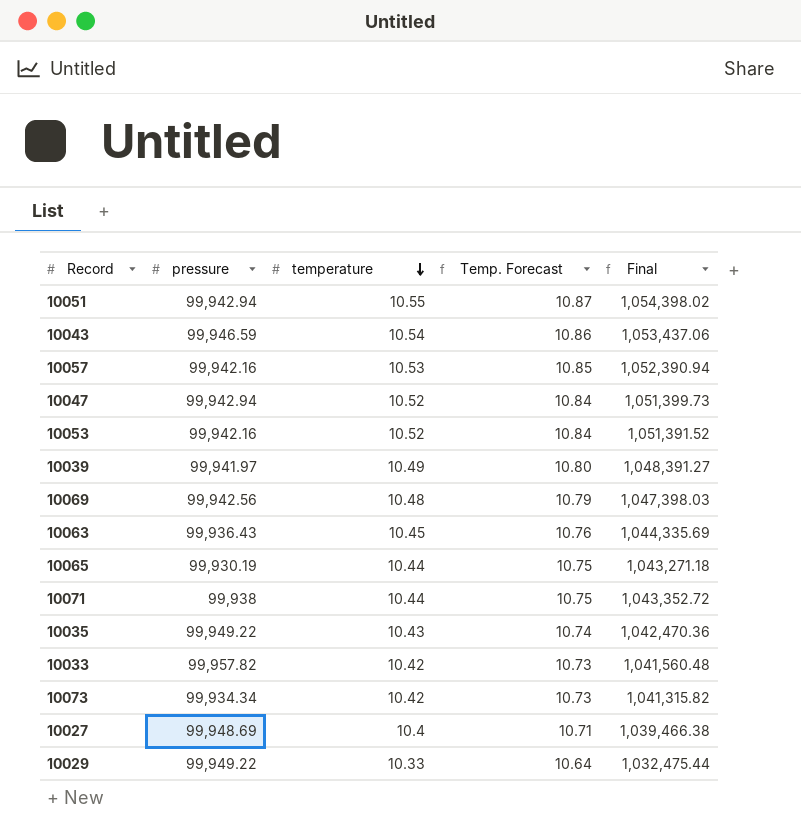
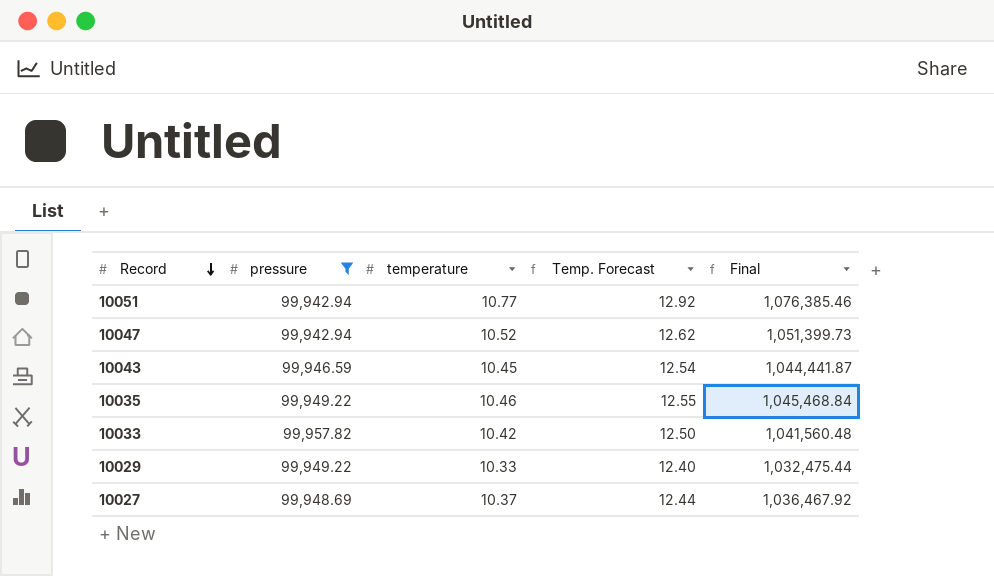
filter: none -> pressure >= 99,942.94
row order: temperature descending -> Record descending
column Temp. Forecast | formula: [temperature] * 1.03 -> [temperature] * 1.2
10051 | temperature: 10.55 -> 10.77
10051 | Final: 1,054,398.02 -> 1,076,385.46
10043 | temperature: 10.54 -> 10.45
10043 | Final: 1,053,437.06 -> 1,044,441.87
10035 | temperature: 10.43 -> 10.46
10035 | Final: 1,042,470.36 -> 1,045,468.84
10027 | temperature: 10.4 -> 10.37
10027 | Final: 1,039,466.38 -> 1,036,467.92

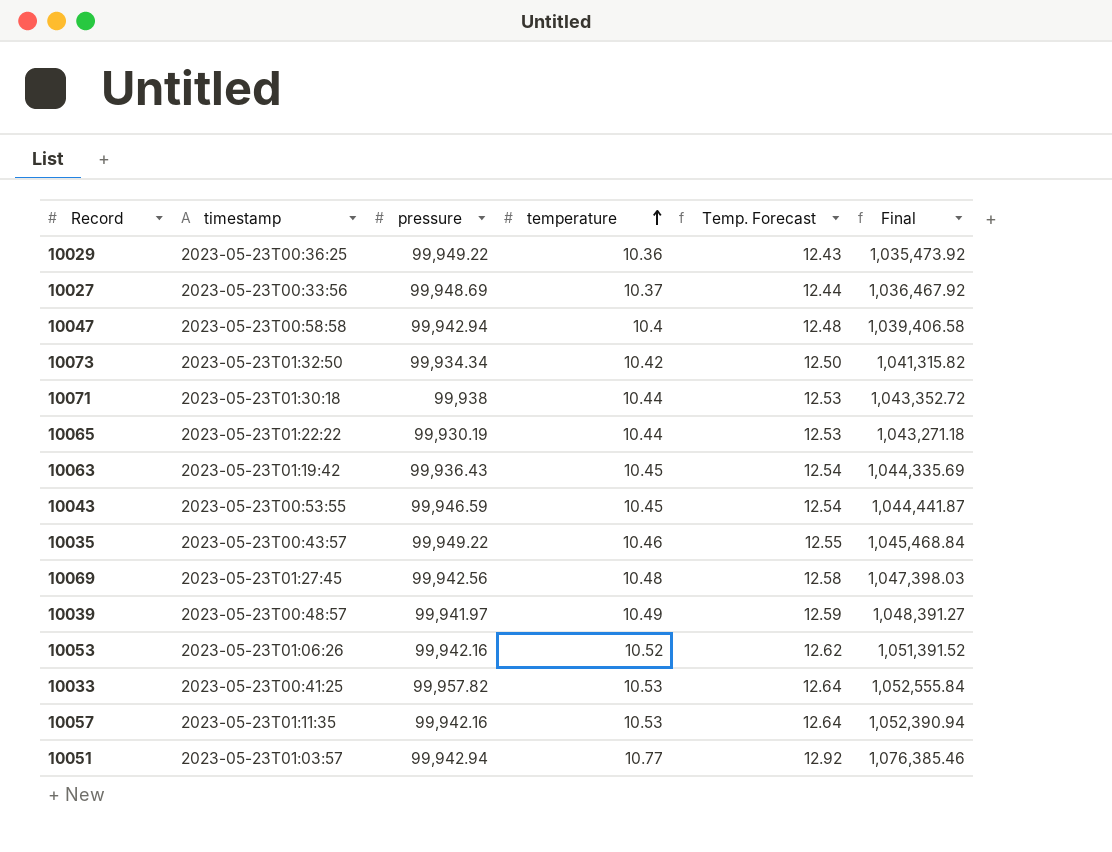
filter: pressure >= 99,942.94 -> none
row order: Record descending -> temperature ascending
column timestamp | position: none -> 2
10029 | temperature: 10.33 -> 10.36
10029 | Temp. Forecast: 12.40 -> 12.43
10029 | Final: 1,032,475.44 -> 1,035,473.92
10047 | temperature: 10.52 -> 10.4
10047 | Temp. Forecast: 12.62 -> 12.48
10047 | Final: 1,051,399.73 -> 1,039,406.58
10033 | temperature: 10.42 -> 10.53
10033 | Temp. Forecast: 12.50 -> 12.64
10033 | Final: 1,041,560.48 -> 1,052,555.84

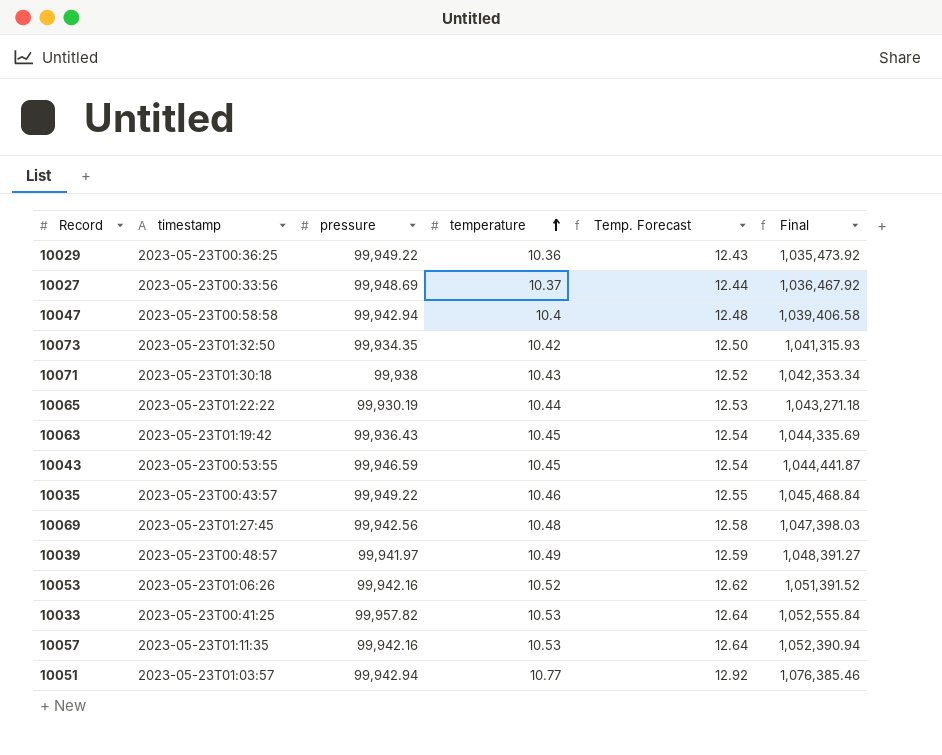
10073 | pressure: 99,934.34 -> 99,934.35
10073 | Final: 1,041,315.82 -> 1,041,315.93
10071 | temperature: 10.44 -> 10.43
10071 | Temp. Forecast: 12.53 -> 12.52
10071 | Final: 1,043,352.72 -> 1,042,353.34

